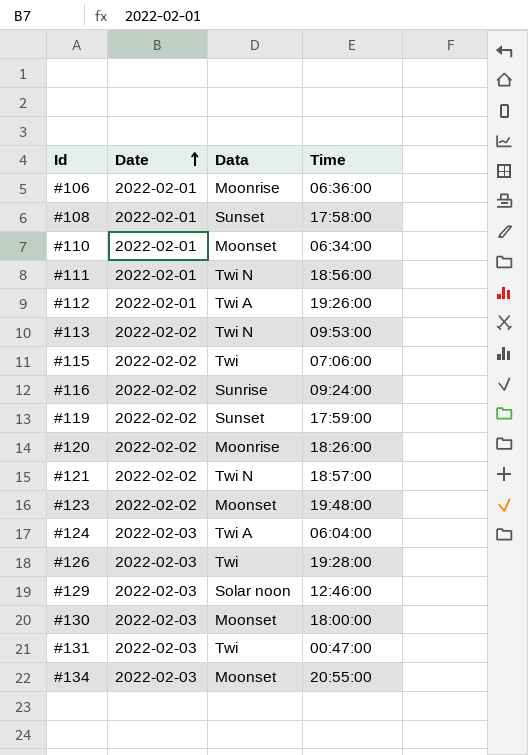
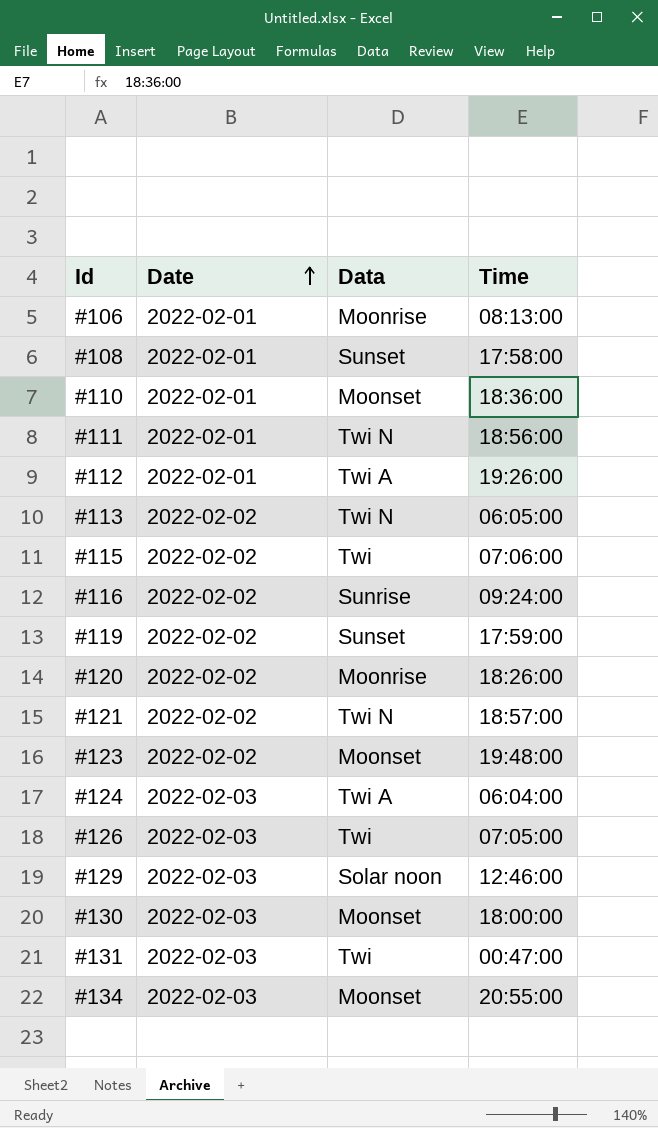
#106 | Time: 06:36:00 -> 08:13:00
#110 | Time: 06:34:00 -> 18:36:00
#113 | Time: 09:53:00 -> 06:05:00
#126 | Time: 19:28:00 -> 07:05:00

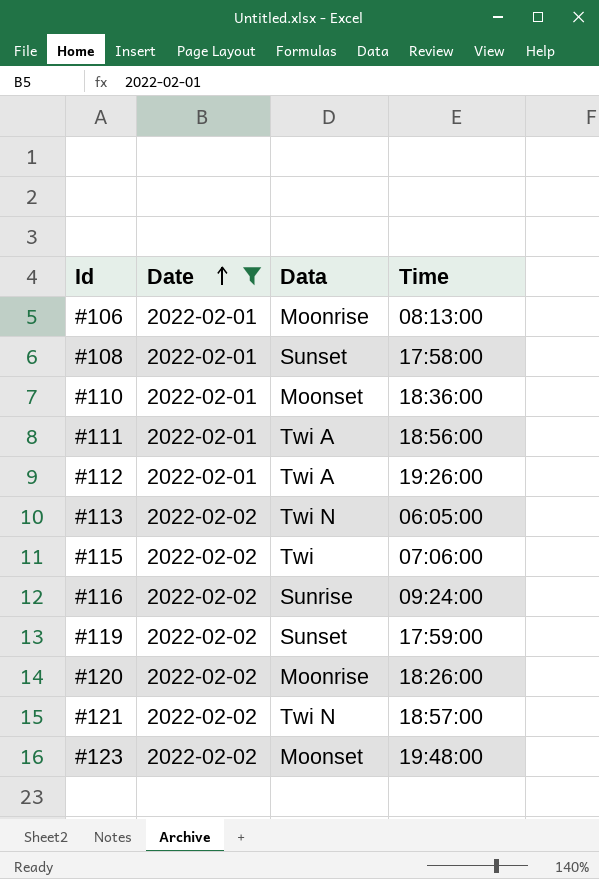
filter: none -> Date != 2022-02-03
#111 | Data: Twi N -> Twi A

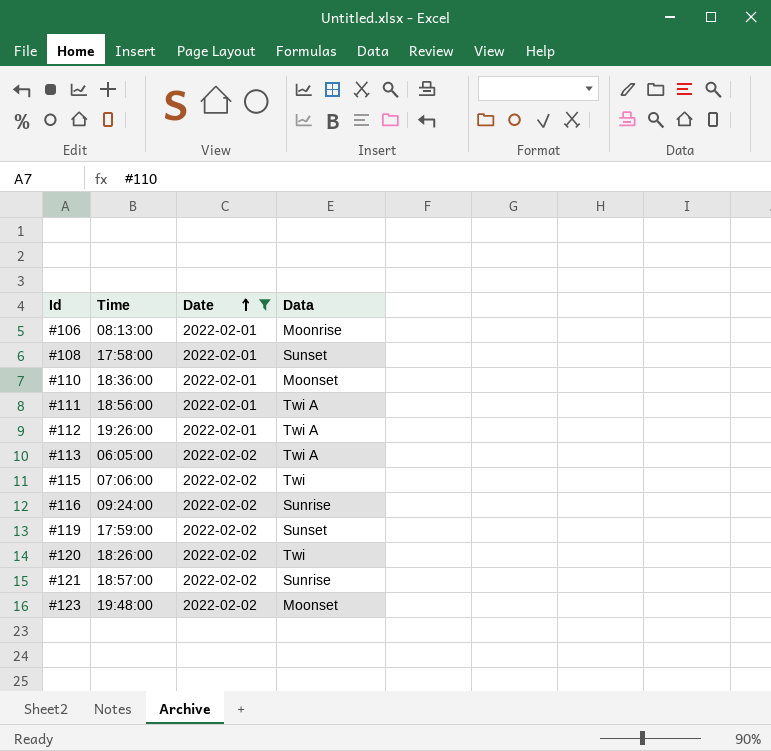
column Time | position: 4 -> 2
#113 | Data: Twi N -> Twi A
#120 | Data: Moonrise -> Twi
#121 | Data: Twi N -> Sunrise

